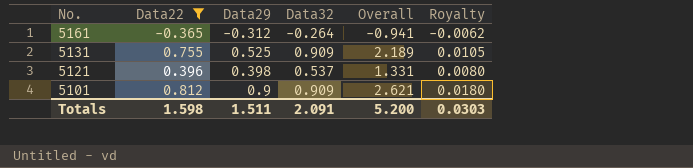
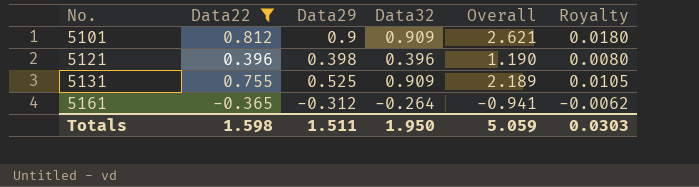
row order: No. descending -> No. ascending
5121 | Data32: 0.537 -> 0.396
5121 | Overall: 1.331 -> 1.190
Totals | Data32: 2.091 -> 1.950
Totals | Overall: 5.200 -> 5.059

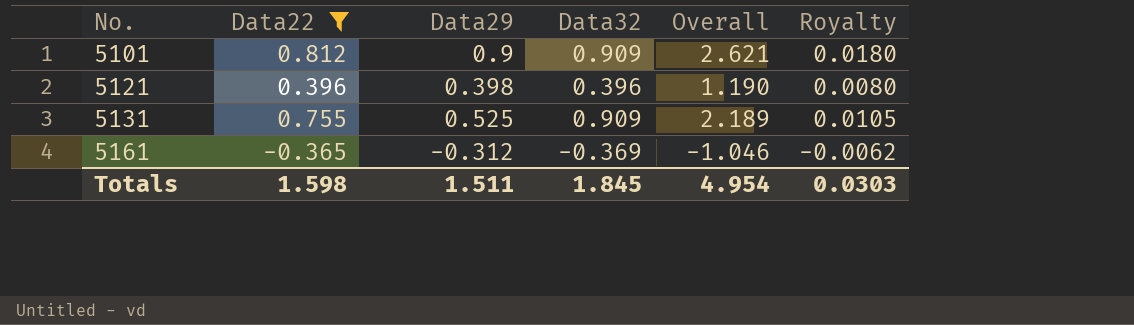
5161 | Data32: -0.264 -> -0.369
5161 | Overall: -0.941 -> -1.046
Totals | Data32: 1.950 -> 1.845
Totals | Overall: 5.059 -> 4.954

